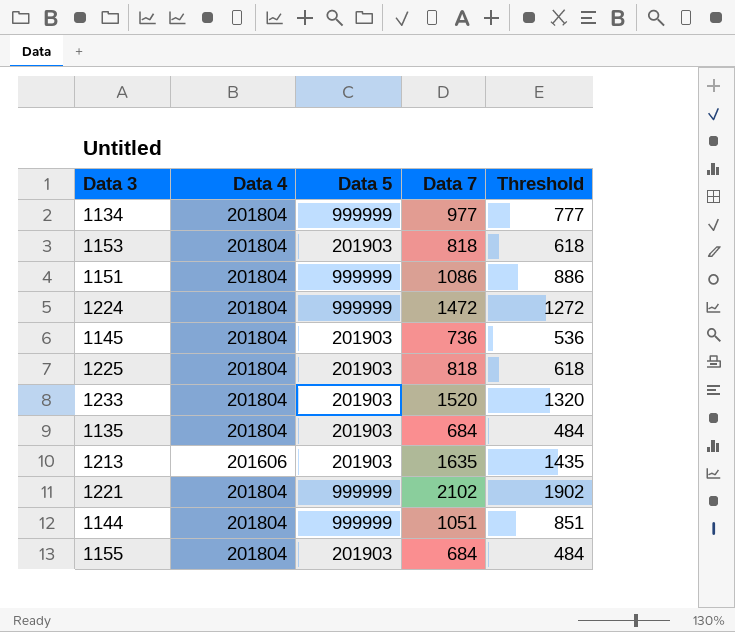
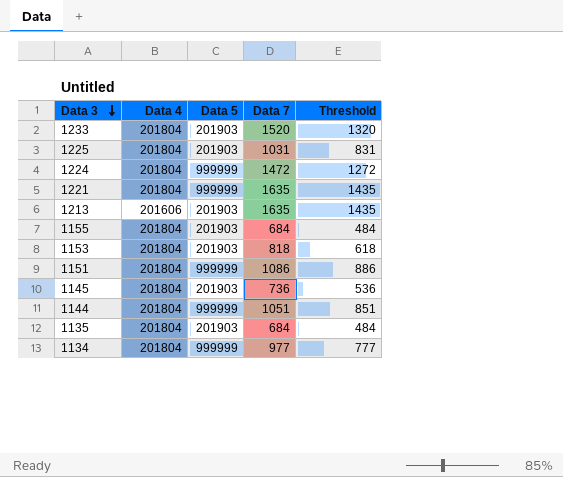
row order: none -> Data 3 descending
1225 | Data 7: 818 -> 1031
1225 | Threshold: 618 -> 831
1221 | Data 7: 2102 -> 1635
1221 | Threshold: 1902 -> 1435

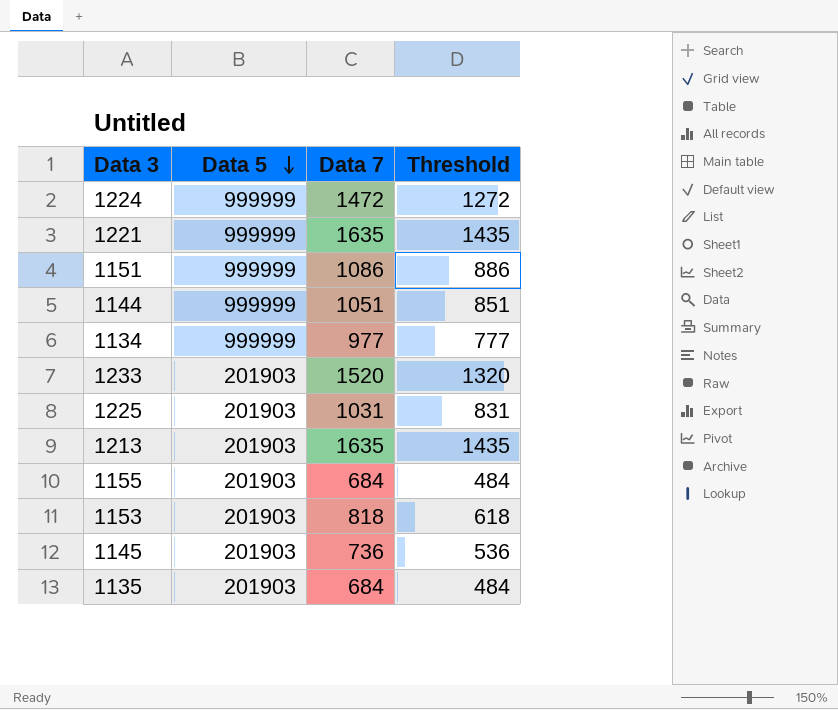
row order: Data 3 descending -> Data 5 descending
column Data 4 | position: 2 -> none

